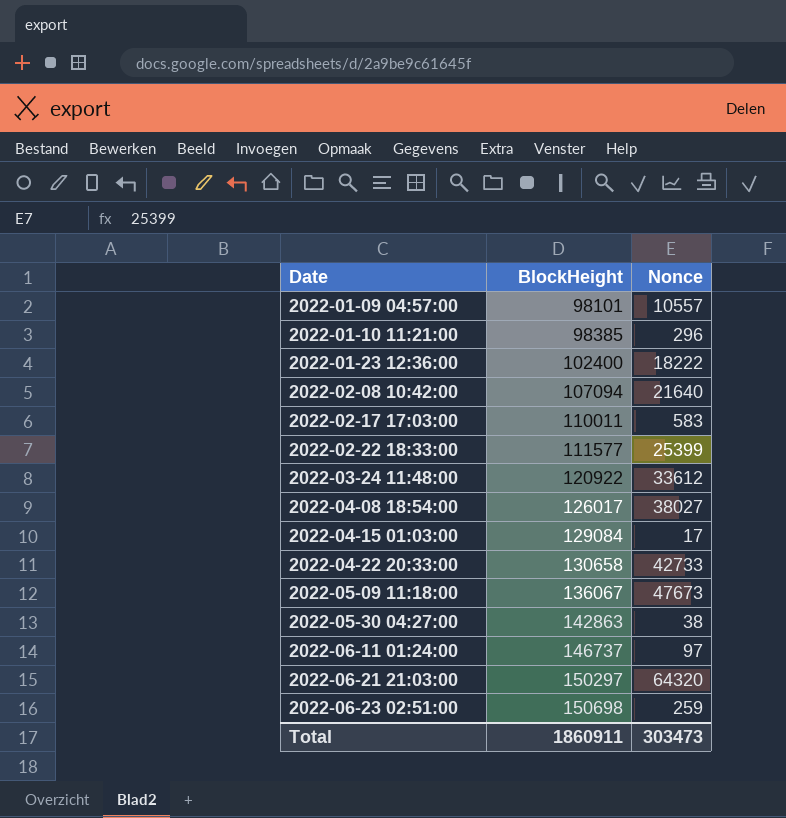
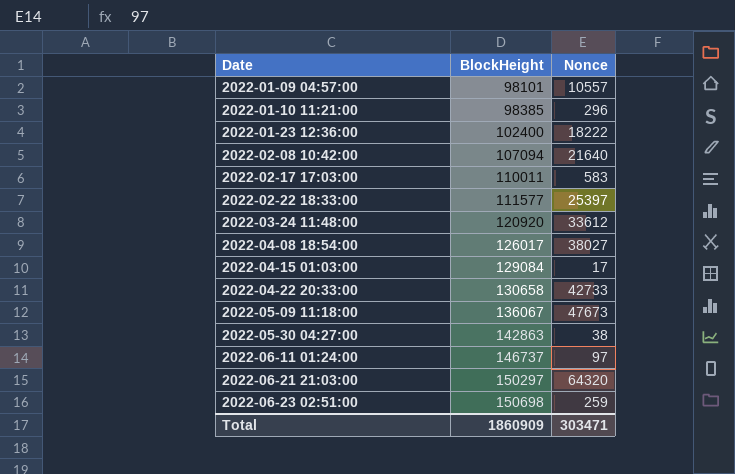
2022-02-22 18:33:00 | Nonce: 25399 -> 25397
2022-03-24 11:48:00 | BlockHeight: 120922 -> 120920
Total | BlockHeight: 1860911 -> 1860909
Total | Nonce: 303473 -> 303471

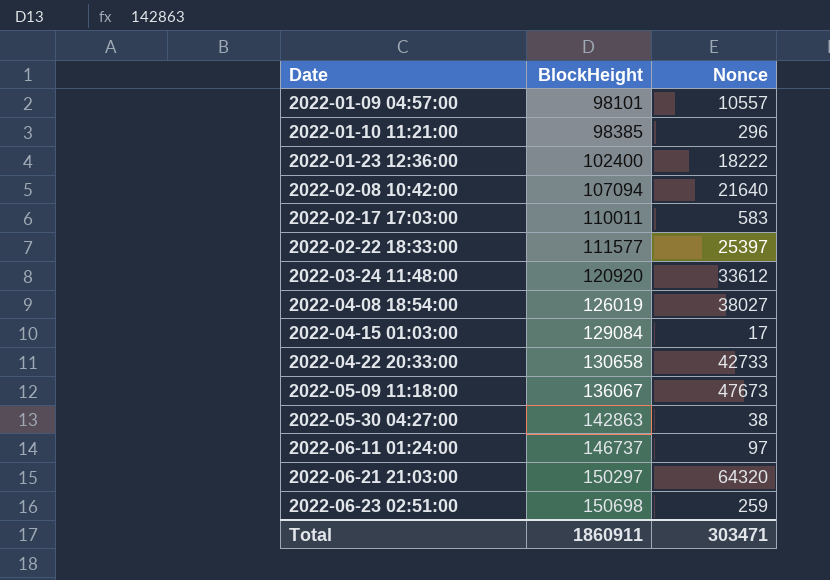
2022-04-08 18:54:00 | BlockHeight: 126017 -> 126019
Total | BlockHeight: 1860909 -> 1860911

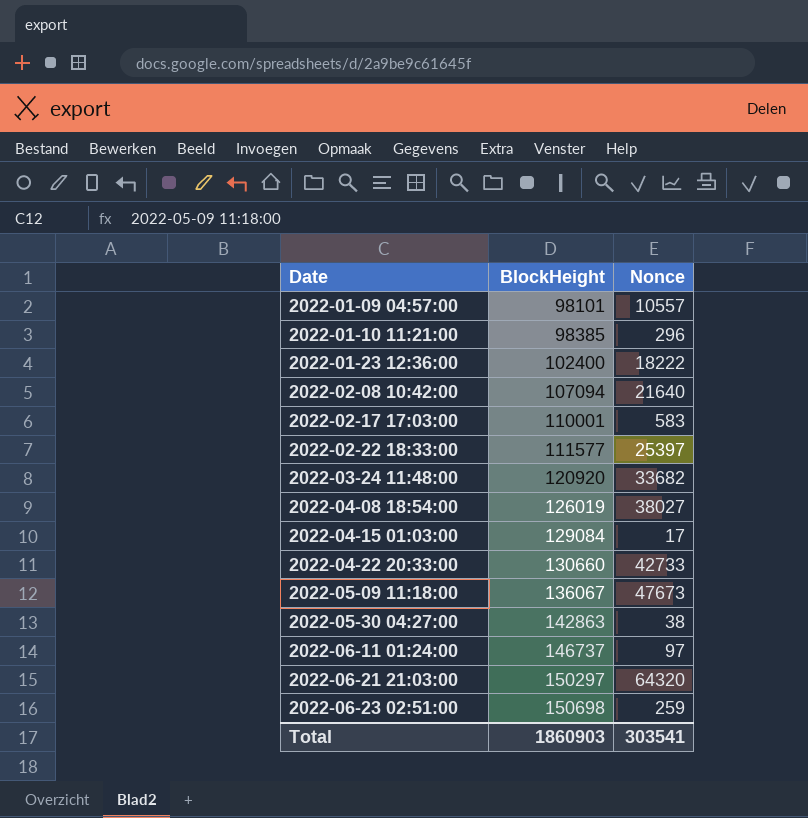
2022-02-17 17:03:00 | BlockHeight: 110011 -> 110001
2022-03-24 11:48:00 | Nonce: 33612 -> 33682
2022-04-22 20:33:00 | BlockHeight: 130658 -> 130660
Total | BlockHeight: 1860911 -> 1860903
Total | Nonce: 303471 -> 303541

